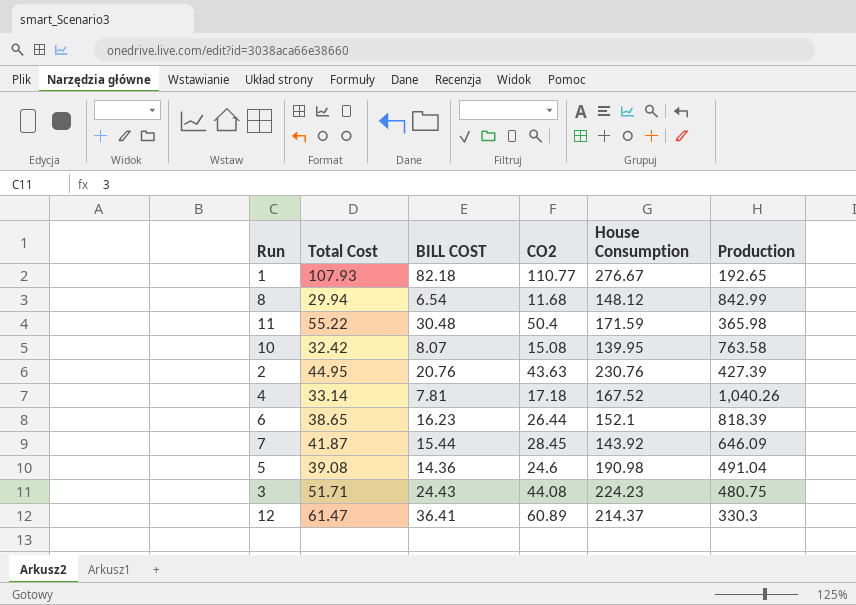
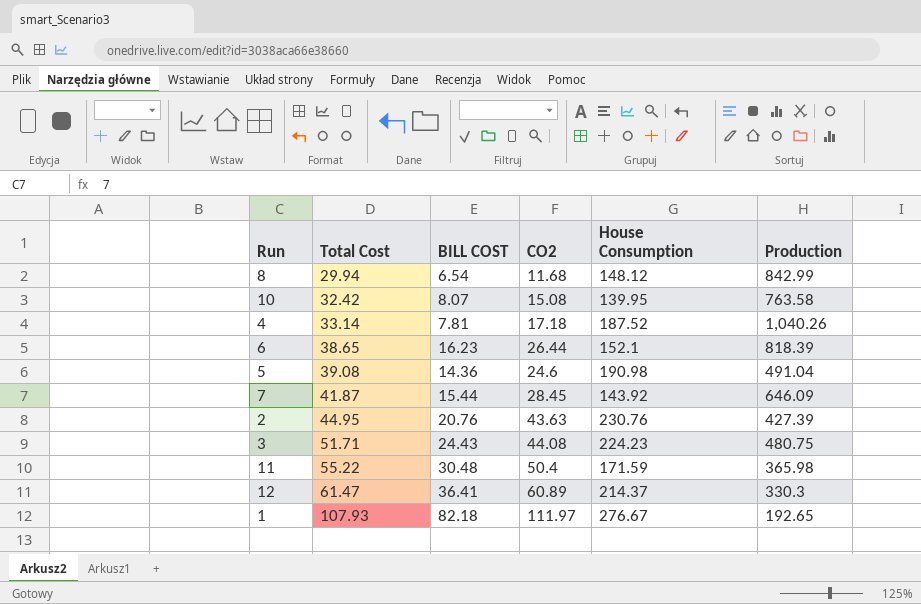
row order: none -> Total Cost ascending
4 | House Consumption: 167.52 -> 187.52
1 | CO2: 110.77 -> 111.97

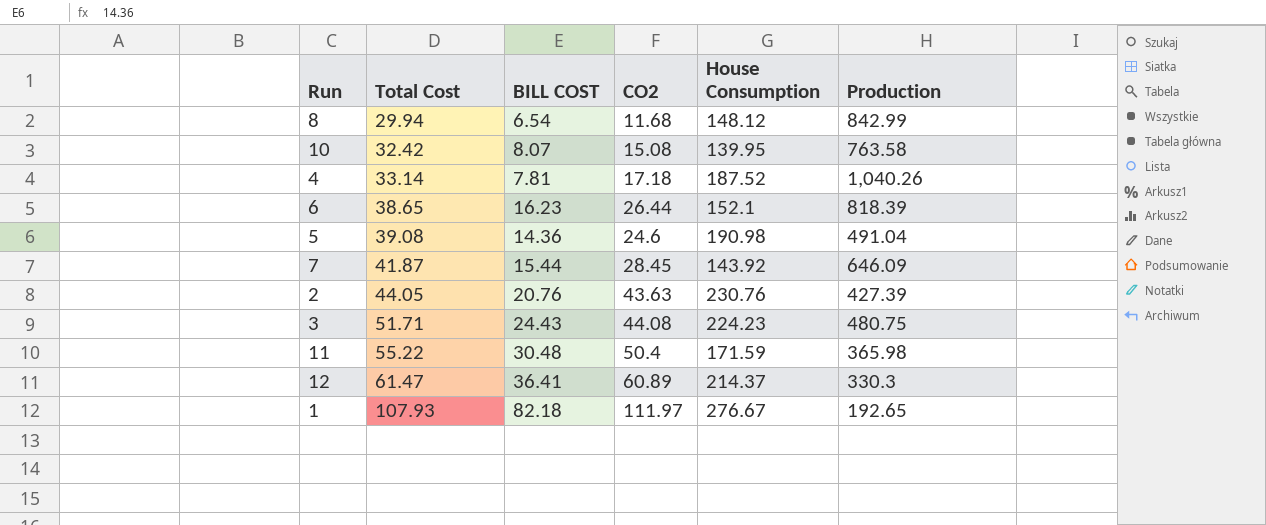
2 | Total Cost: 44.95 -> 44.05

